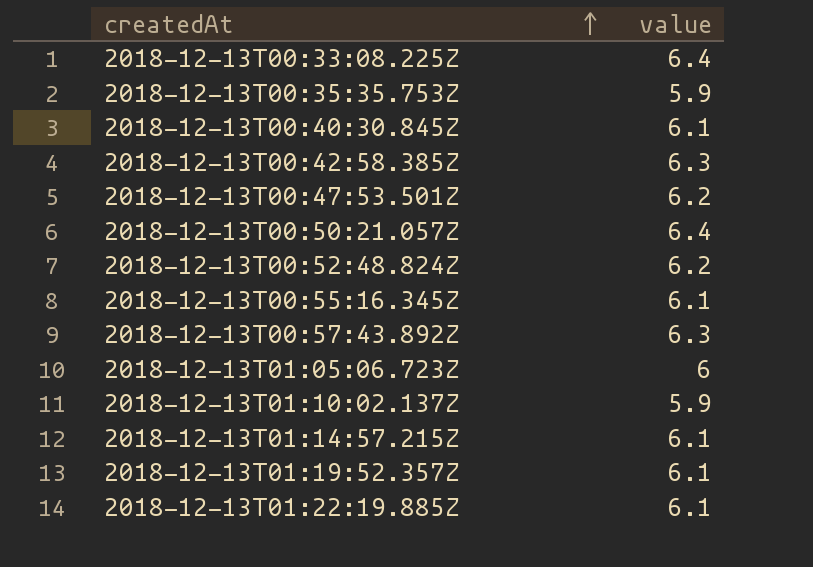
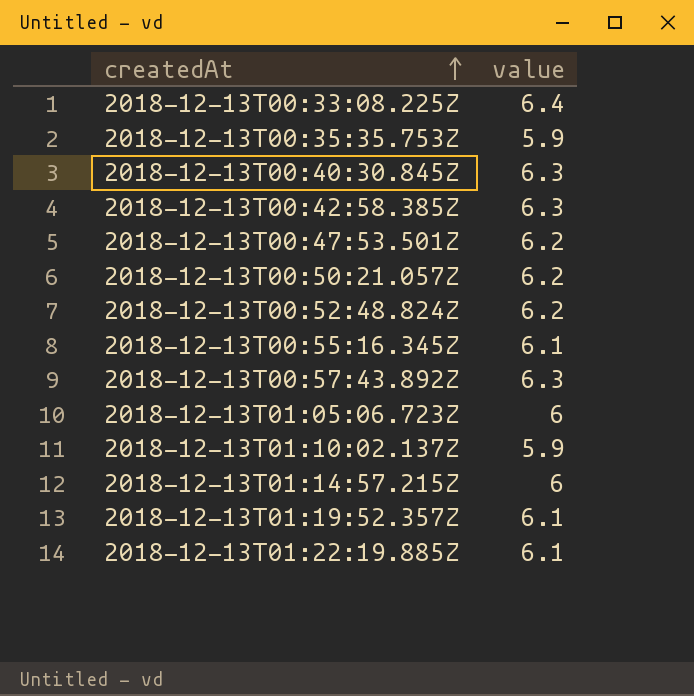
2018-12-13T00:40:30.845Z | value: 6.1 -> 6.3
2018-12-13T00:50:21.057Z | value: 6.4 -> 6.2
2018-12-13T01:14:57.215Z | value: 6.1 -> 6

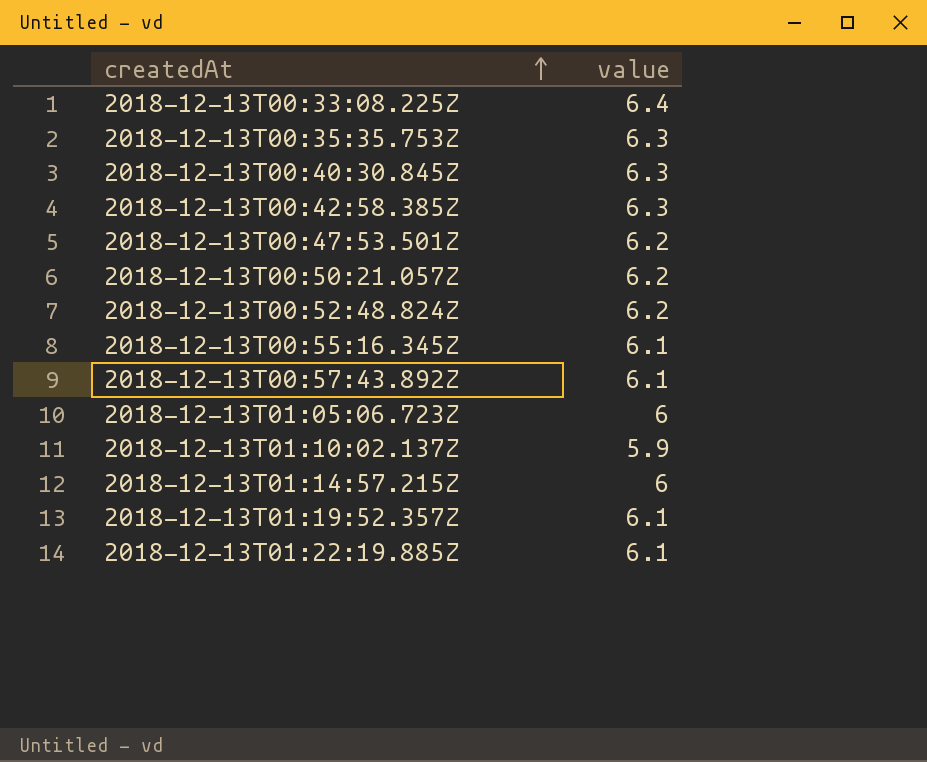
2018-12-13T00:35:35.753Z | value: 5.9 -> 6.3
2018-12-13T00:57:43.892Z | value: 6.3 -> 6.1

